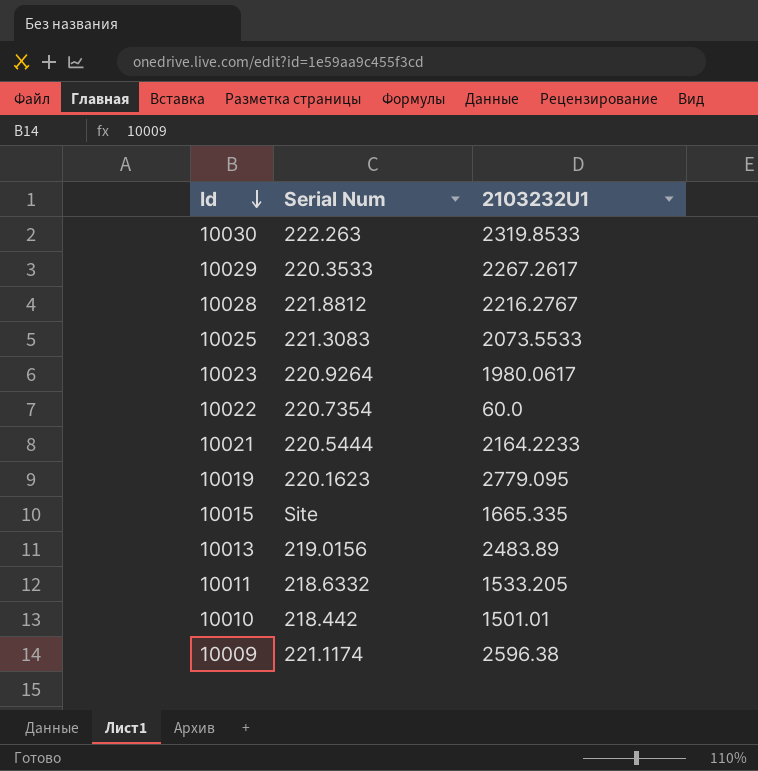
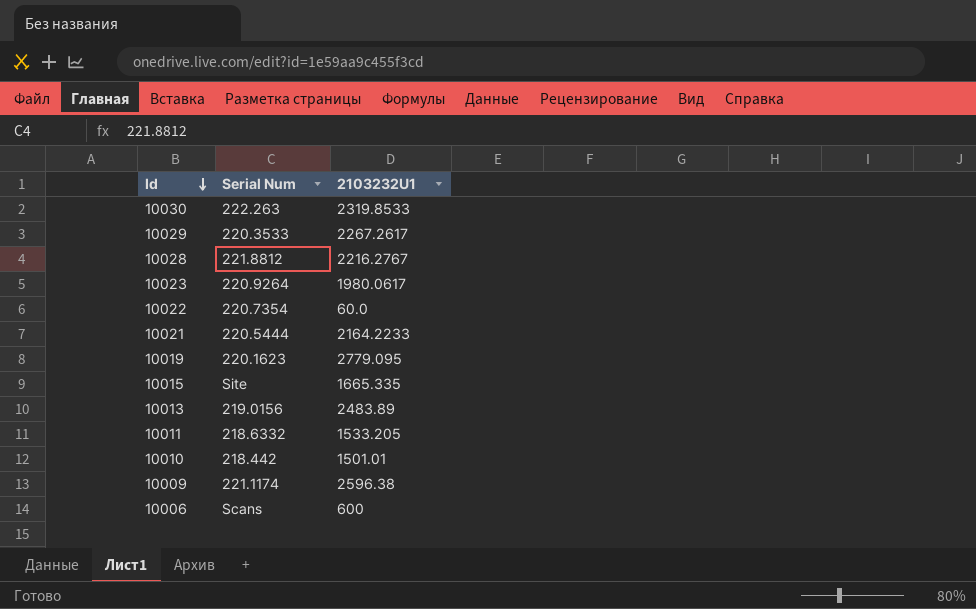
row 10025: 221.3083 | 2073.5533 -> none
row 10006: none -> Scans | 600

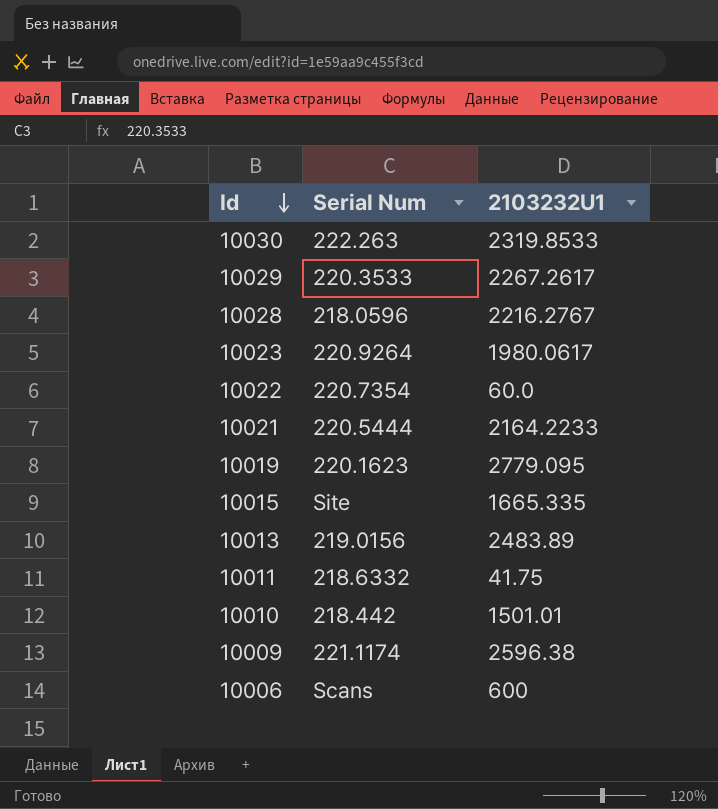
10028 | Serial Num: 221.8812 -> 218.0596
10011 | 2103232U1: 1533.205 -> 41.75

